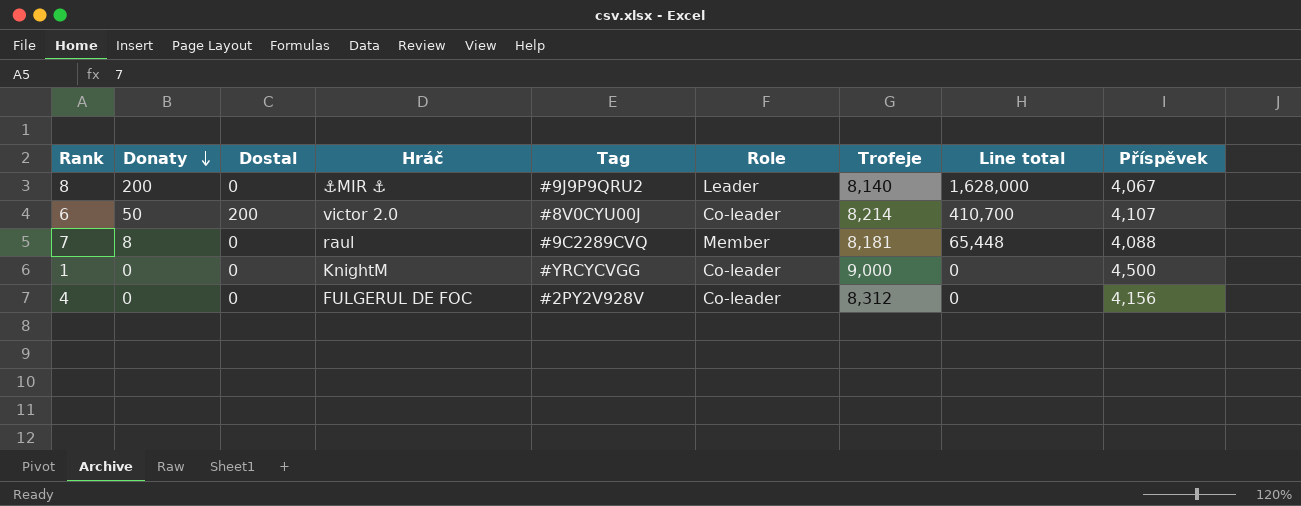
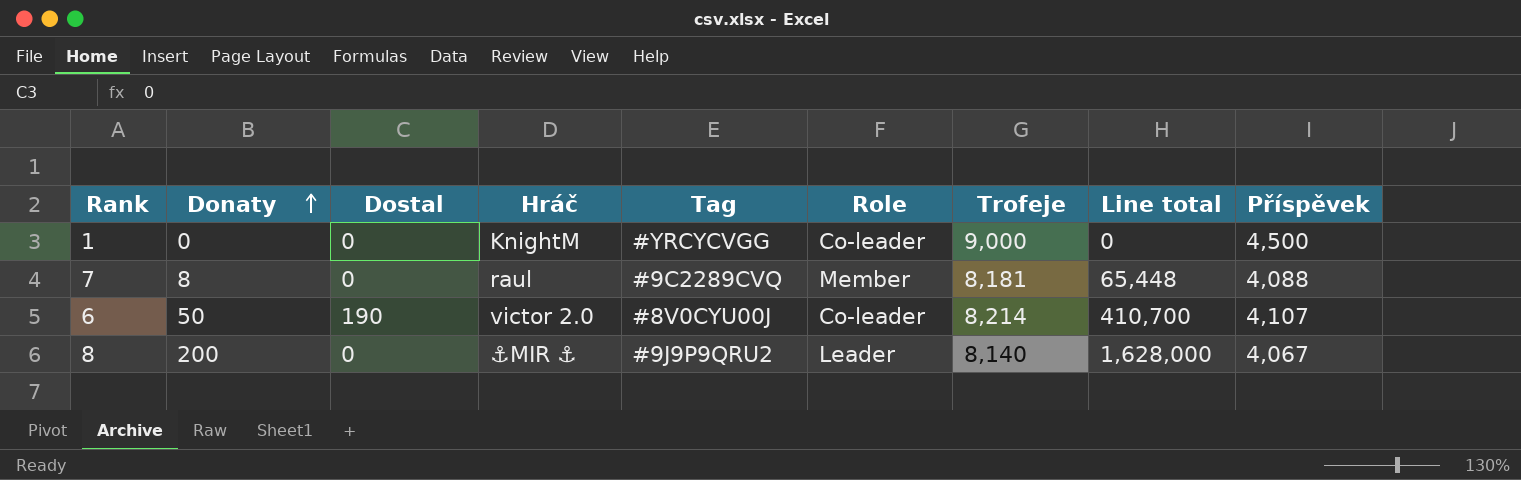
row order: Donaty descending -> Donaty ascending
row 4: 0 | 0 | FULGERUL DE FOC | #2PY2V928V | Co-leader | 8,312 | 0 | 4,156 -> none
6 | Dostal: 200 -> 190

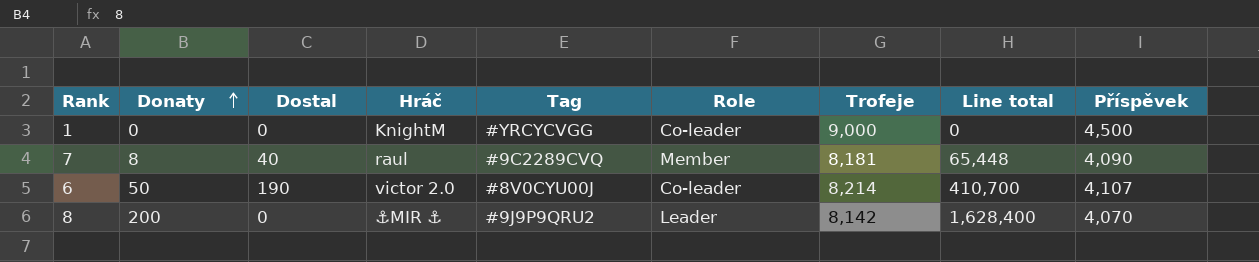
7 | Dostal: 0 -> 40
7 | Příspěvek: 4,088 -> 4,090
8 | Trofeje: 8,140 -> 8,142
8 | Line total: 1,628,000 -> 1,628,400
8 | Příspěvek: 4,067 -> 4,070

